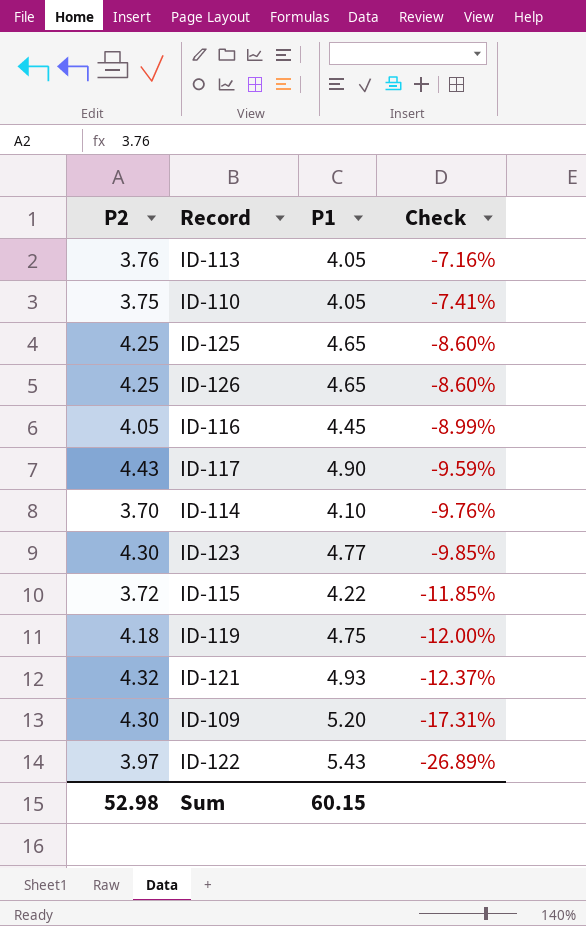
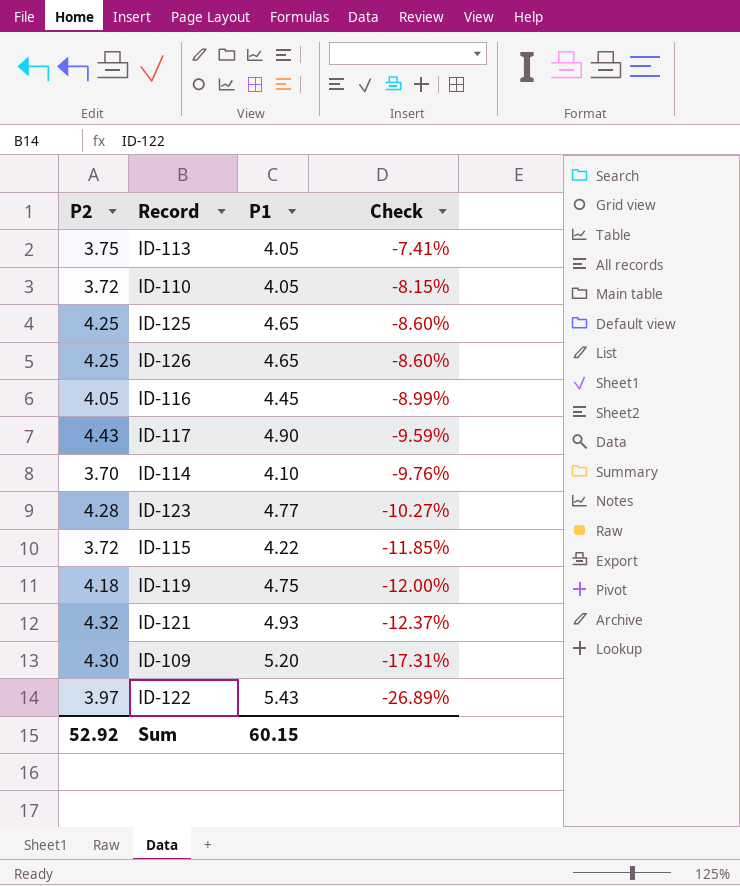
ID-113 | P2: 3.76 -> 3.75
ID-113 | Check: -7.16% -> -7.41%
ID-110 | P2: 3.75 -> 3.72
ID-110 | Check: -7.41% -> -8.15%
ID-123 | P2: 4.30 -> 4.28
ID-123 | Check: -9.85% -> -10.27%
Sum | P2: 52.98 -> 52.92

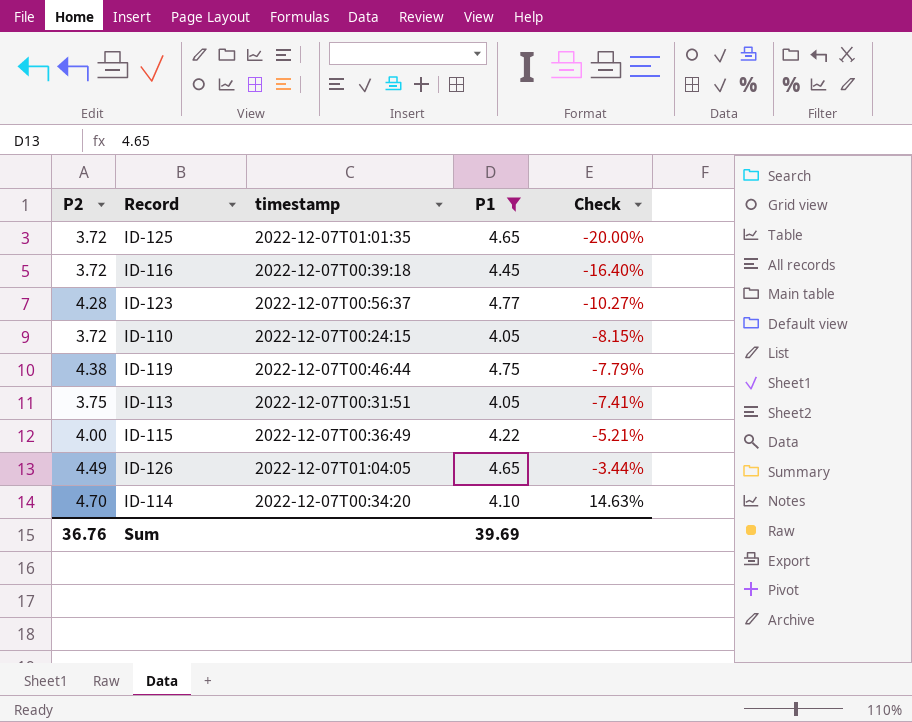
filter: none -> P1 <= 4.77
row order: Check descending -> Check ascending
column timestamp | position: none -> 3
ID-125 | P2: 4.25 -> 3.72
ID-125 | Check: -8.60% -> -20.00%
ID-116 | P2: 4.05 -> 3.72
ID-116 | Check: -8.99% -> -16.40%
ID-119 | P2: 4.18 -> 4.38
ID-119 | Check: -12.00% -> -7.79%
ID-115 | P2: 3.72 -> 4.00
ID-115 | Check: -11.85% -> -5.21%
ID-126 | P2: 4.25 -> 4.49
ID-126 | Check: -8.60% -> -3.44%
ID-114 | P2: 3.70 -> 4.70
ID-114 | Check: -9.76% -> 14.63%
Sum | P2: 52.92 -> 36.76
Sum | P1: 60.15 -> 39.69

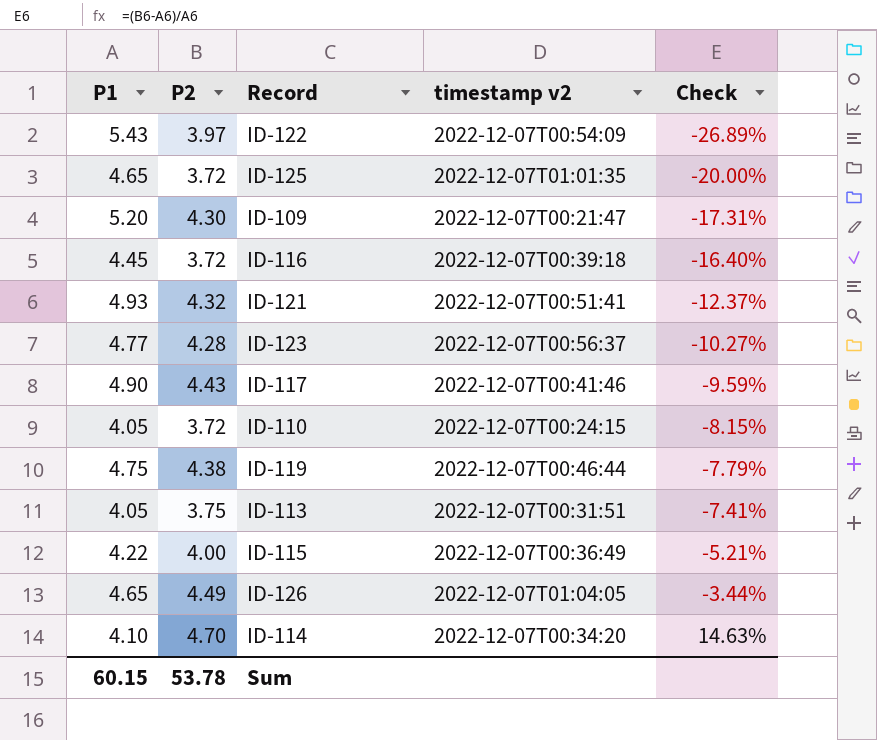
filter: P1 <= 4.77 -> none
column P1 | position: 4 -> 1
column name: timestamp -> timestamp v2
Sum | P1: 39.69 -> 60.15
Sum | P2: 36.76 -> 53.78

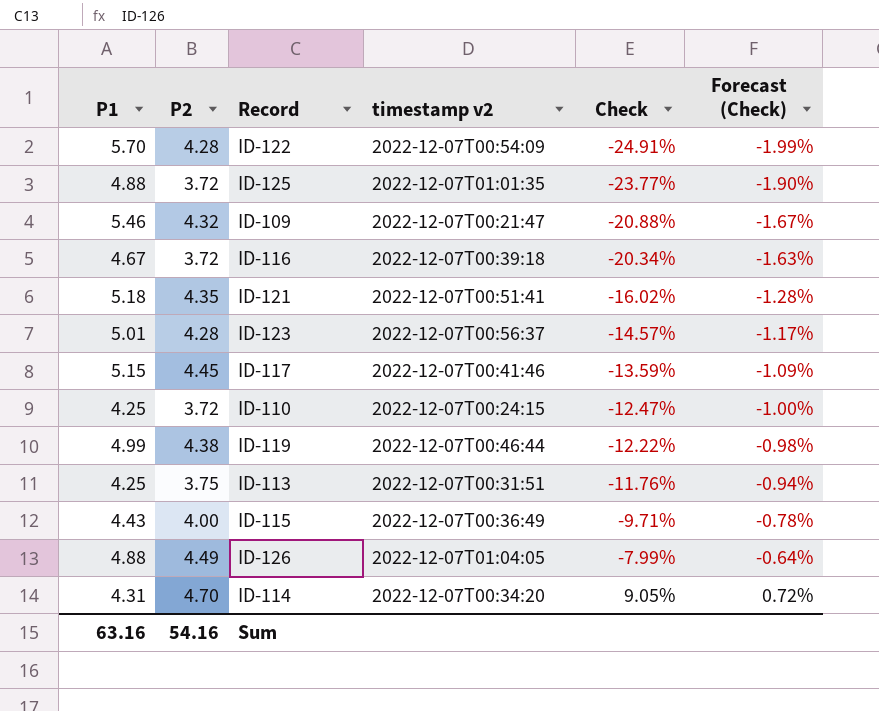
column Forecast (Check) | formula: none -> [Check] * 0.08
ID-122 | P1: 5.43 -> 5.70
ID-122 | P2: 3.97 -> 4.28
ID-122 | Check: -26.89% -> -24.91%
ID-125 | P1: 4.65 -> 4.88
ID-125 | Check: -20.00% -> -23.77%
ID-109 | P1: 5.20 -> 5.46
ID-109 | P2: 4.30 -> 4.32
ID-109 | Check: -17.31% -> -20.88%
ID-116 | P1: 4.45 -> 4.67
ID-116 | Check: -16.40% -> -20.34%
ID-121 | P1: 4.93 -> 5.18
ID-121 | P2: 4.32 -> 4.35
ID-121 | Check: -12.37% -> -16.02%
ID-123 | P1: 4.77 -> 5.01
ID-123 | Check: -10.27% -> -14.57%
ID-117 | P1: 4.90 -> 5.15
ID-117 | P2: 4.43 -> 4.45
ID-117 | Check: -9.59% -> -13.59%
ID-110 | P1: 4.05 -> 4.25
ID-110 | Check: -8.15% -> -12.47%
ID-119 | P1: 4.75 -> 4.99
ID-119 | Check: -7.79% -> -12.22%
ID-113 | P1: 4.05 -> 4.25
ID-113 | Check: -7.41% -> -11.76%
ID-115 | P1: 4.22 -> 4.43
ID-115 | Check: -5.21% -> -9.71%
ID-126 | P1: 4.65 -> 4.88
ID-126 | Check: -3.44% -> -7.99%
ID-114 | P1: 4.10 -> 4.31
ID-114 | Check: 14.63% -> 9.05%
Sum | P1: 60.15 -> 63.16
Sum | P2: 53.78 -> 54.16

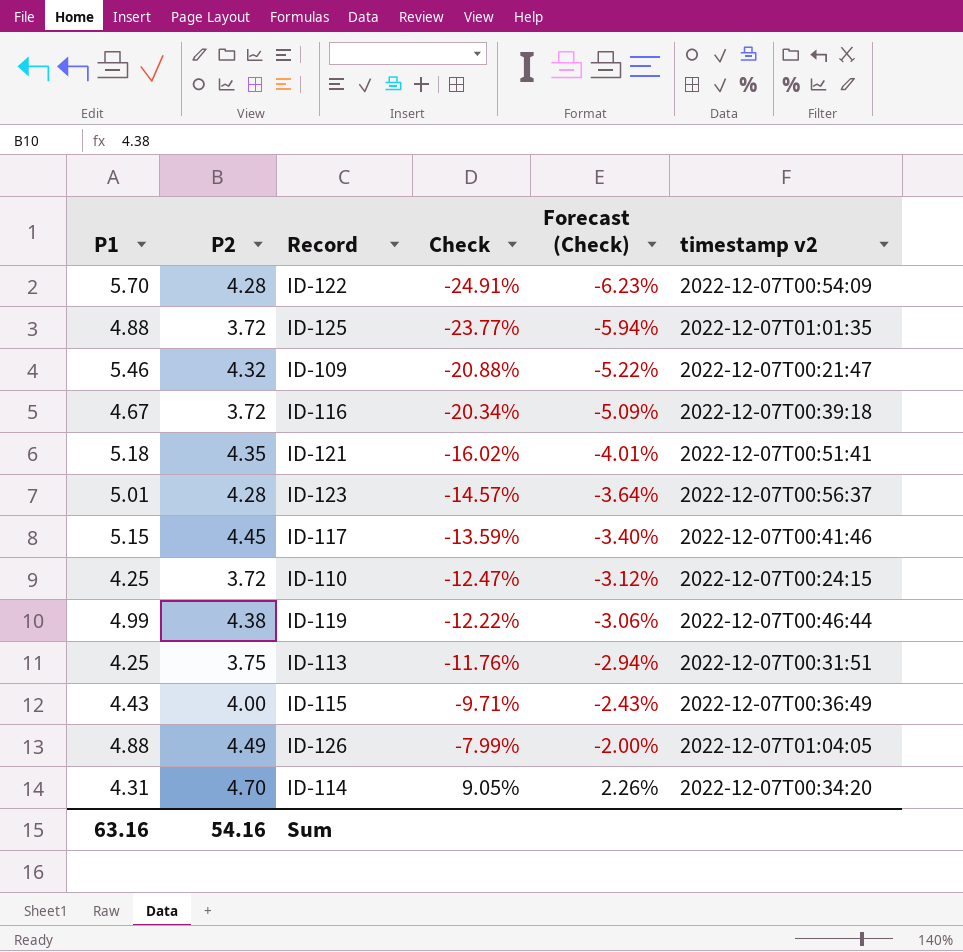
column Forecast (Check) | formula: [Check] * 0.08 -> [Check] * 0.25
column timestamp v2 | position: 4 -> 6

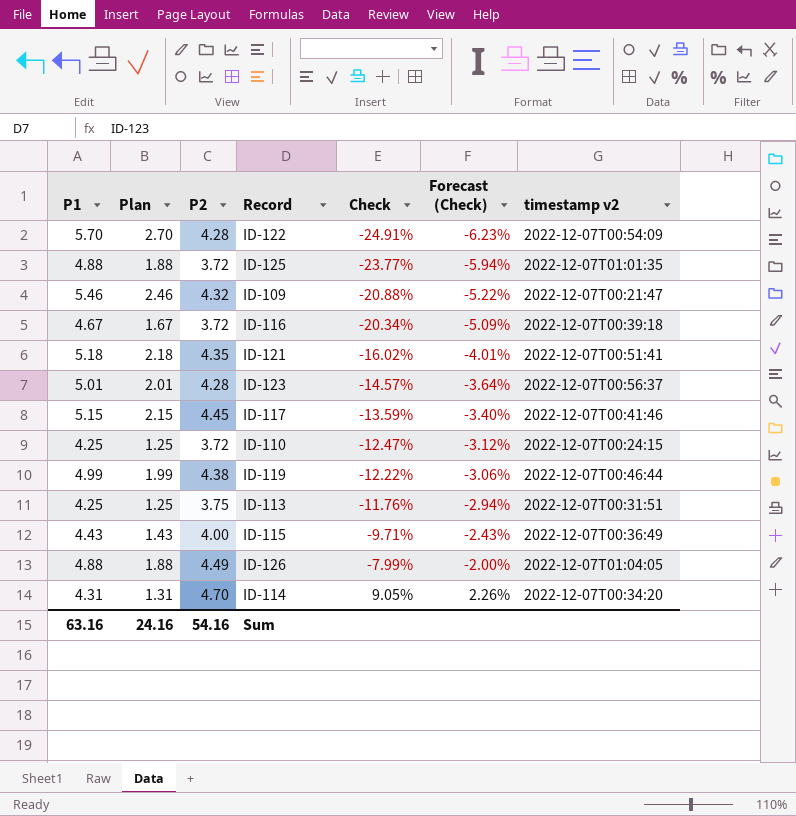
column Plan | formula: none -> [P1] - 3

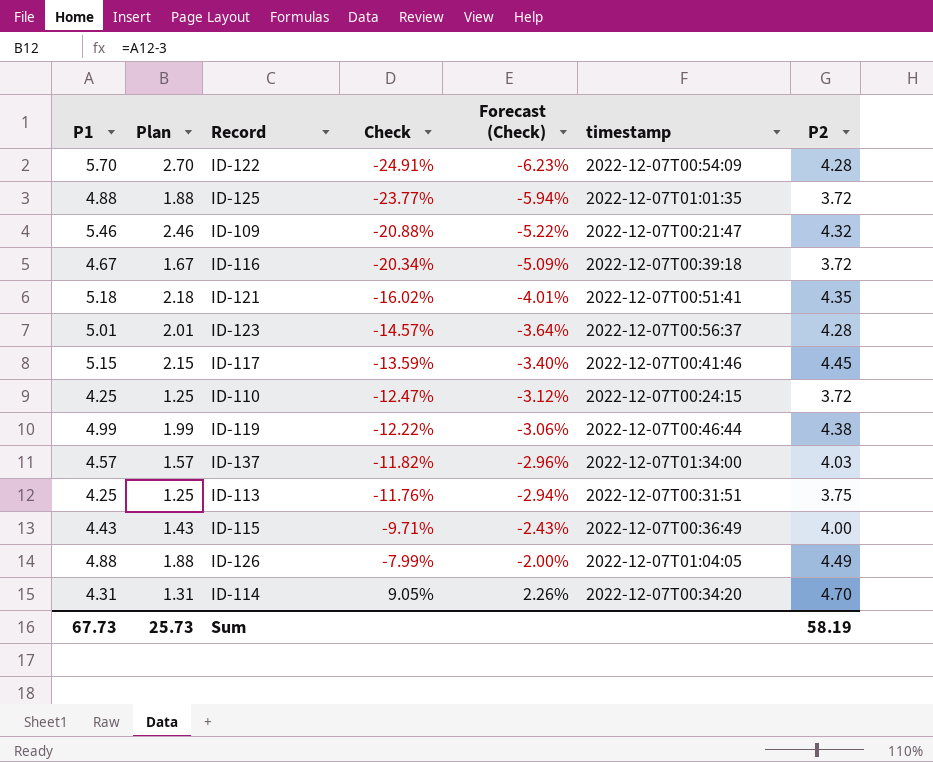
column name: timestamp v2 -> timestamp
column P2 | position: 3 -> 7
row ID-137: none -> 4.57 | 1.57 | -11.82% | -2.96% | 2022-12-07T01:34:00 | 4.03
Sum | P1: 63.16 -> 67.73
Sum | Plan: 24.16 -> 25.73
Sum | P2: 54.16 -> 58.19

